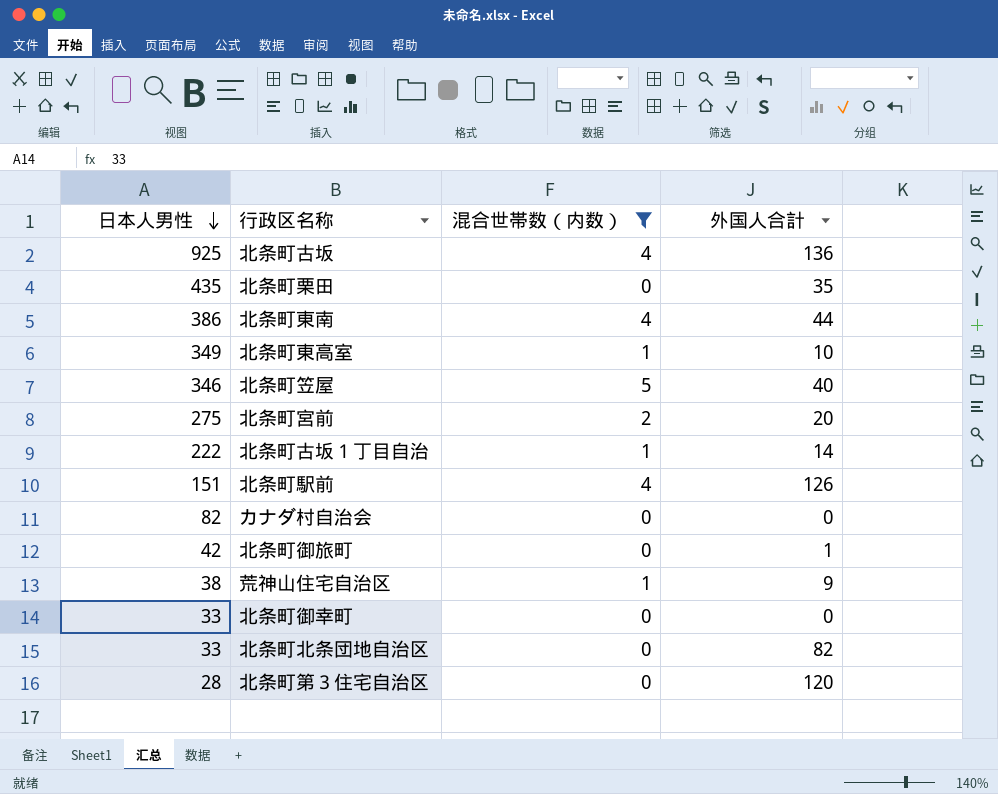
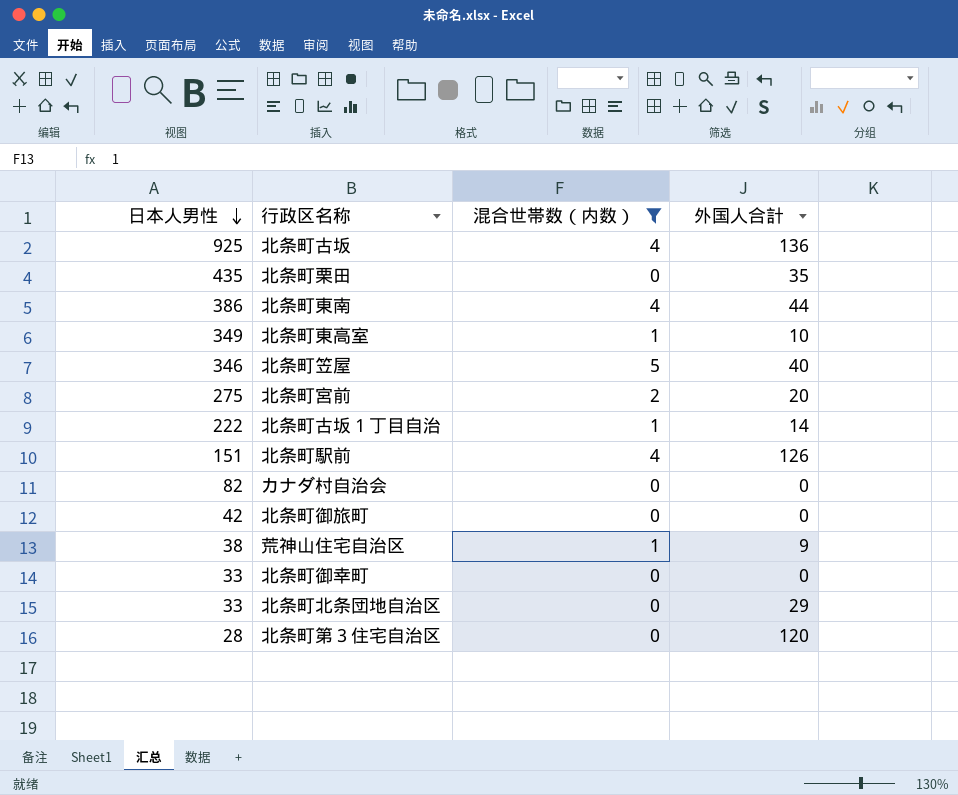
北条町御旅町 | 外国人合計: 1 -> 0
北条町北条団地自治区 | 外国人合計: 82 -> 29

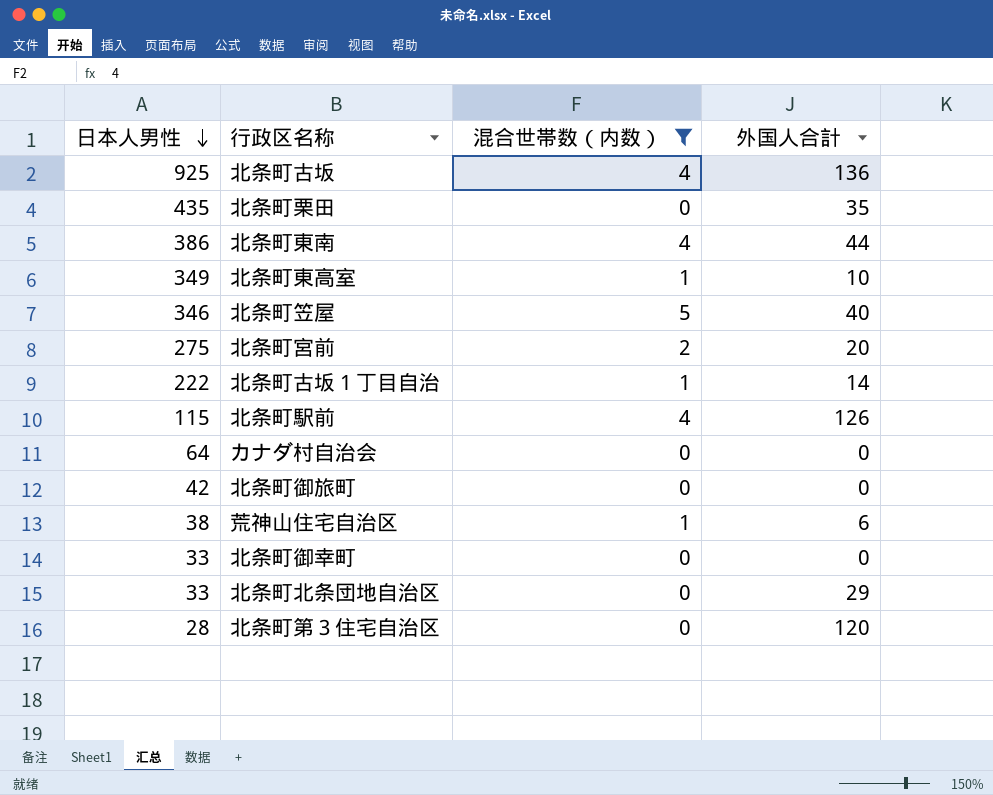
北条町駅前 | 日本人男性: 151 -> 115
カナダ村自治会 | 日本人男性: 82 -> 64
荒神山住宅自治区 | 外国人合計: 9 -> 6

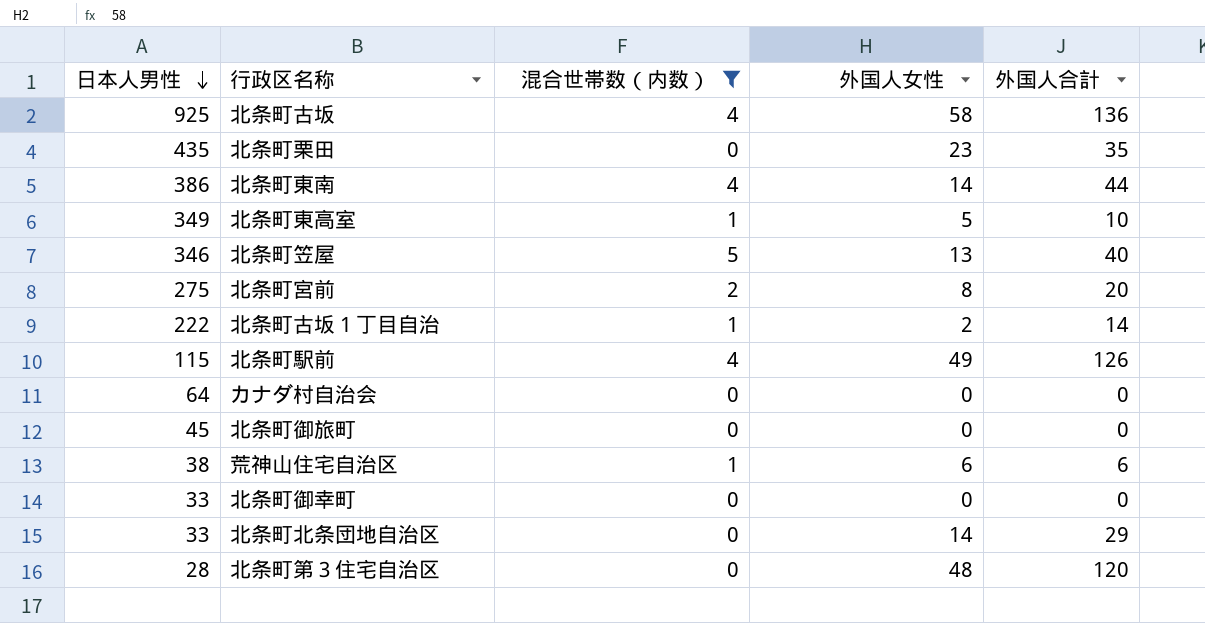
column 外国人女性 | position: none -> 4
北条町御旅町 | 日本人男性: 42 -> 45

